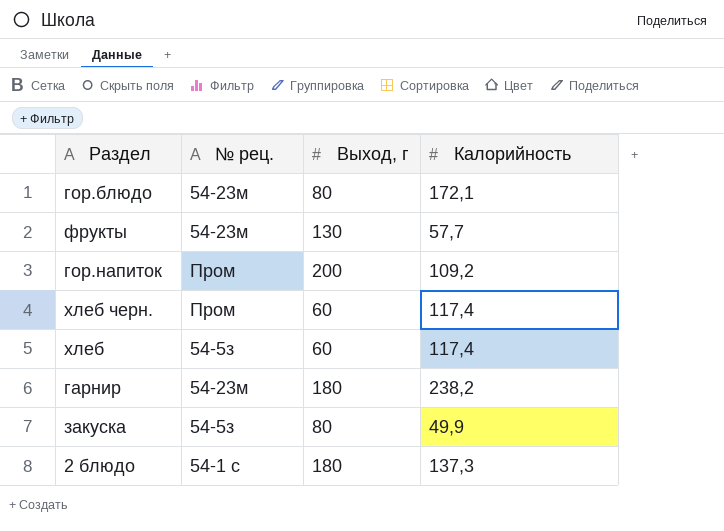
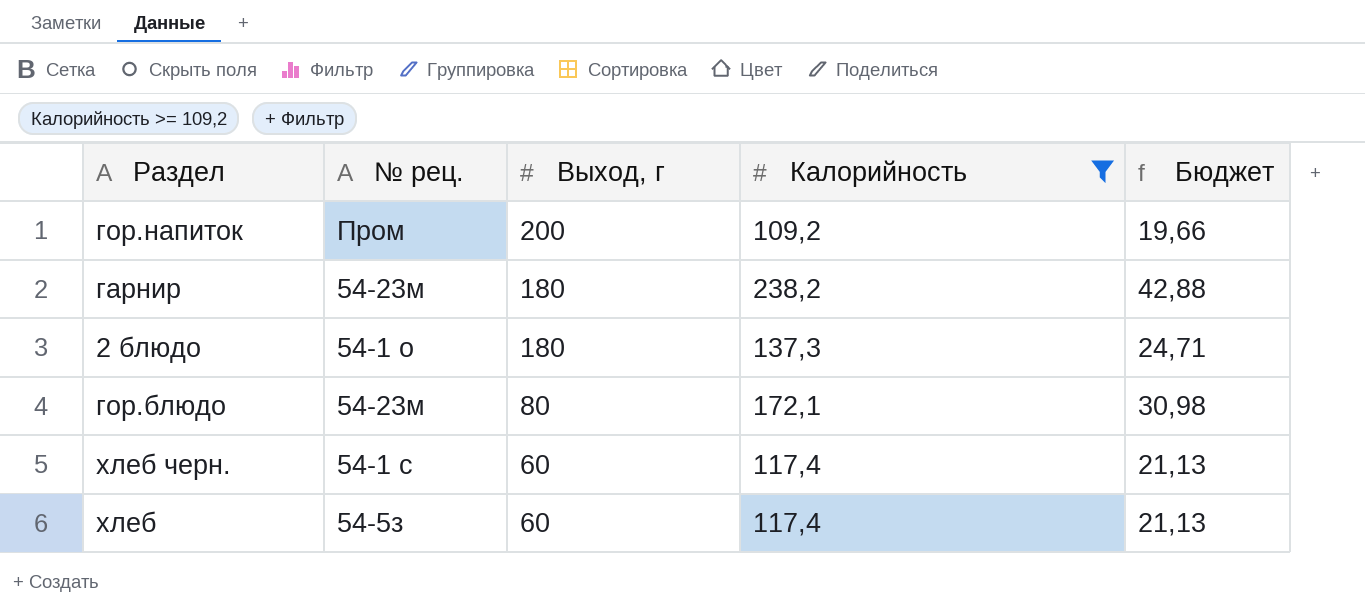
filter: none -> Калорийность >= 109,2
row order: none -> Выход, г descending
column Бюджет | formula: none -> [Калорийность] * 0,18
2 блюдо | № рец.: 54-1 с -> 54-1 о
хлеб черн. | № рец.: Пром -> 54-1 с

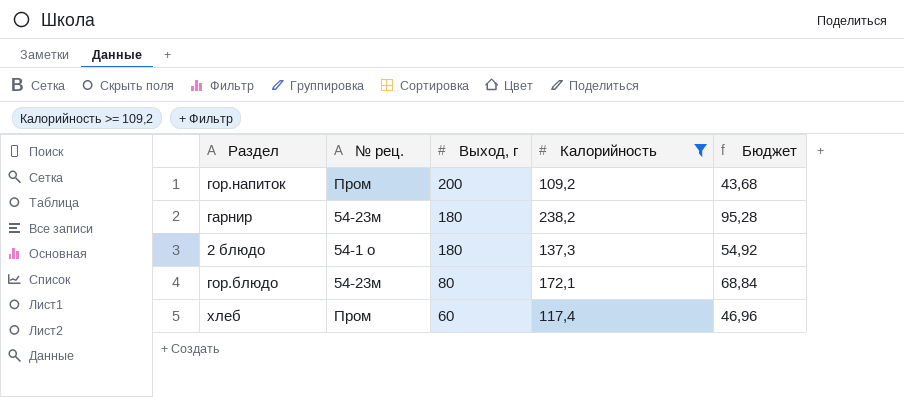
column Бюджет | formula: [Калорийность] * 0,18 -> [Калорийность] * 0,4
row хлеб черн.: 54-1 с | 60 | 117,4 | 21,13 -> none
хлеб | № рец.: 54-5з -> Пром

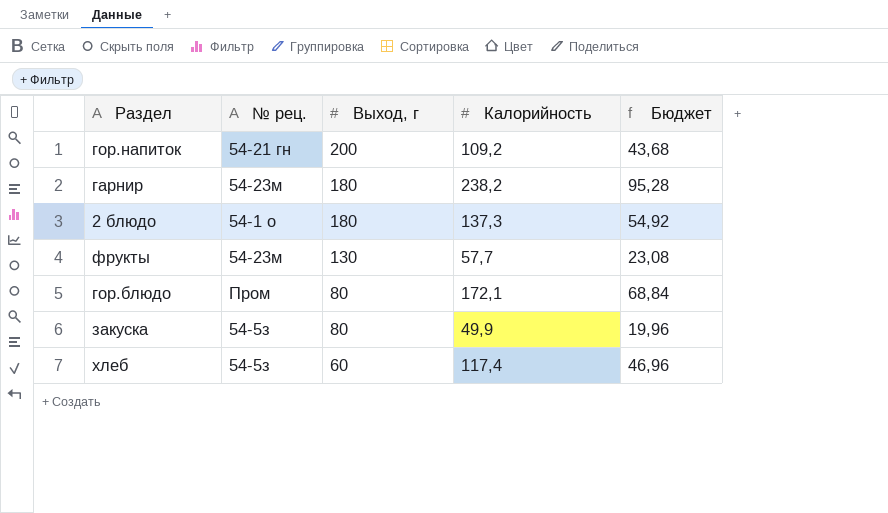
filter: Калорийность >= 109,2 -> none
гор.напиток | № рец.: Пром -> 54-21 гн
гор.блюдо | № рец.: 54-23м -> Пром
хлеб | № рец.: Пром -> 54-5з

